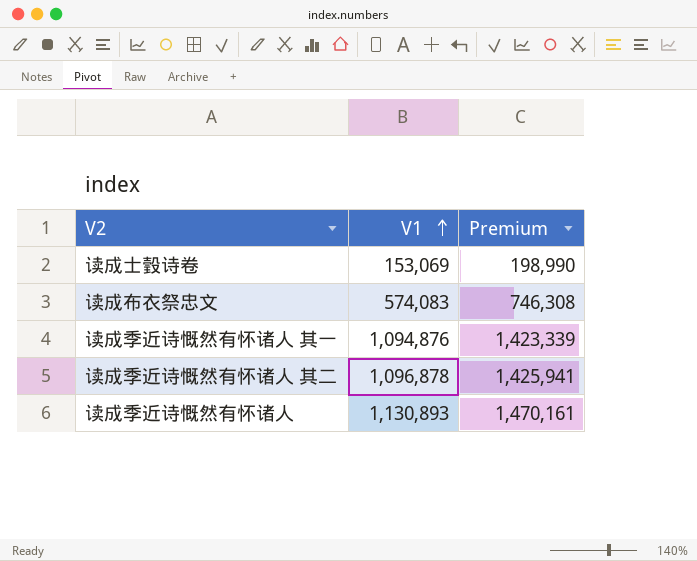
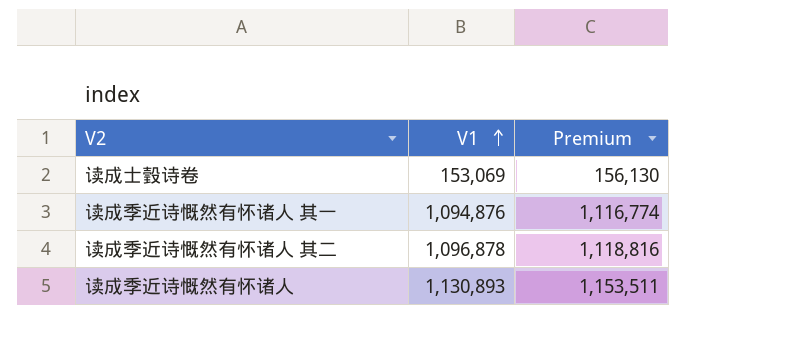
column Premium | formula: [V1] * 1.3 -> [V1] * 1.02
row 读成布衣祭忠文: 574,083 | 746,308 -> none

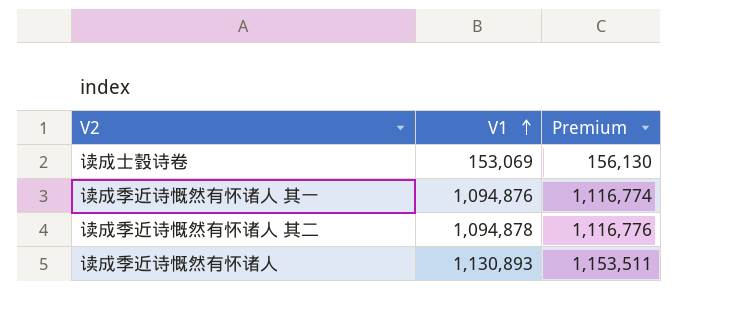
读成季近诗慨然有怀诸人 其二 | V1: 1,096,878 -> 1,094,878
读成季近诗慨然有怀诸人 其二 | Premium: 1,118,816 -> 1,116,776

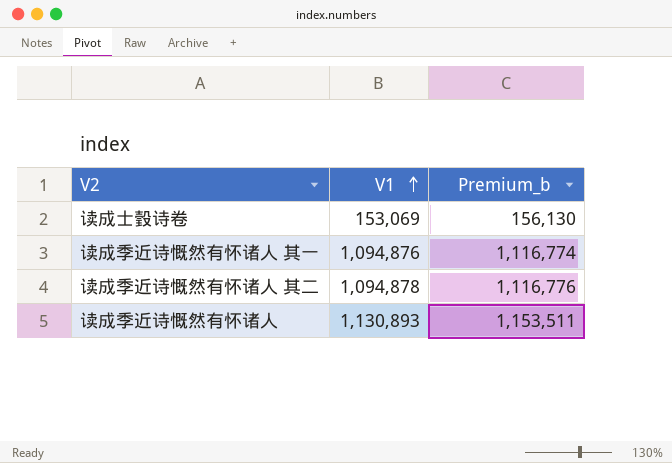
column name: Premium -> Premium_b

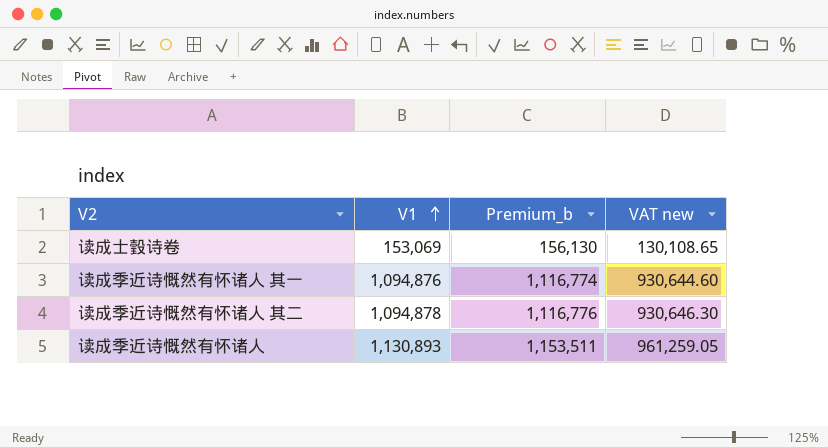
column VAT new | formula: none -> [V1] * 0.85

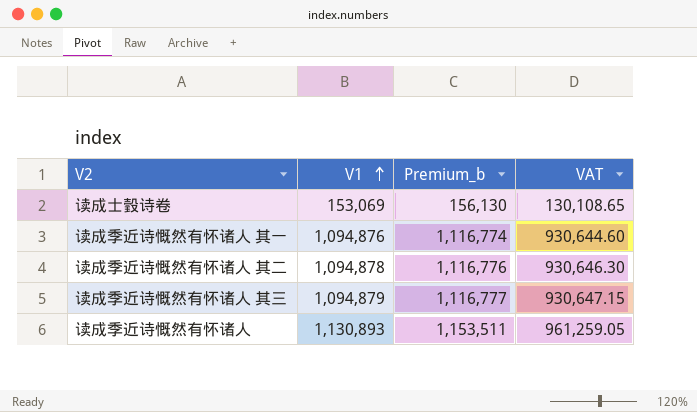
column name: VAT new -> VAT
row 读成季近诗慨然有怀诸人 其三: none -> 1,094,879 | 1,116,777 | 930,647.15

